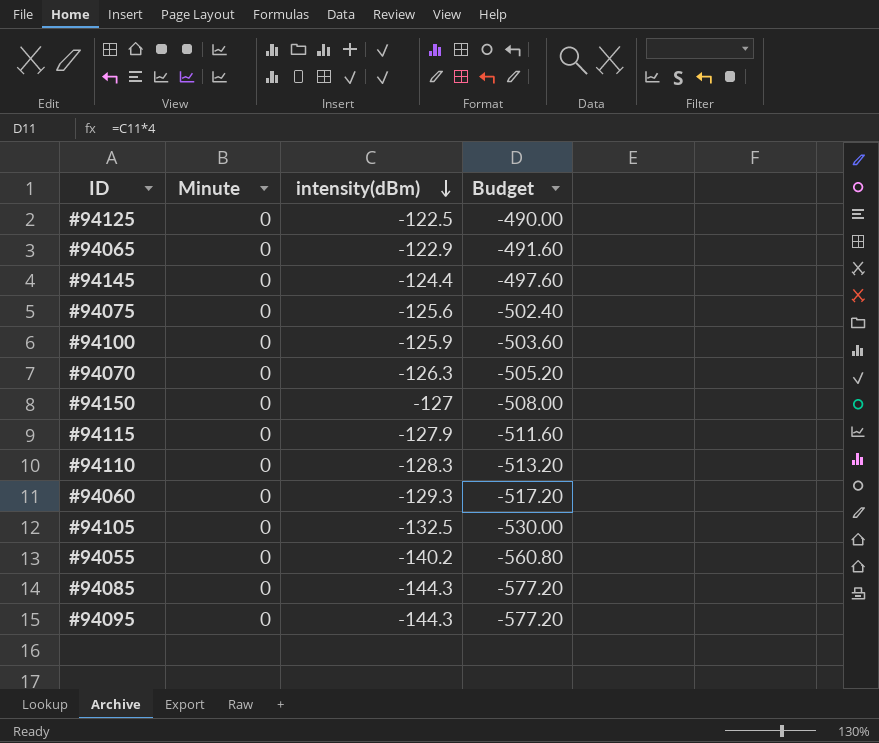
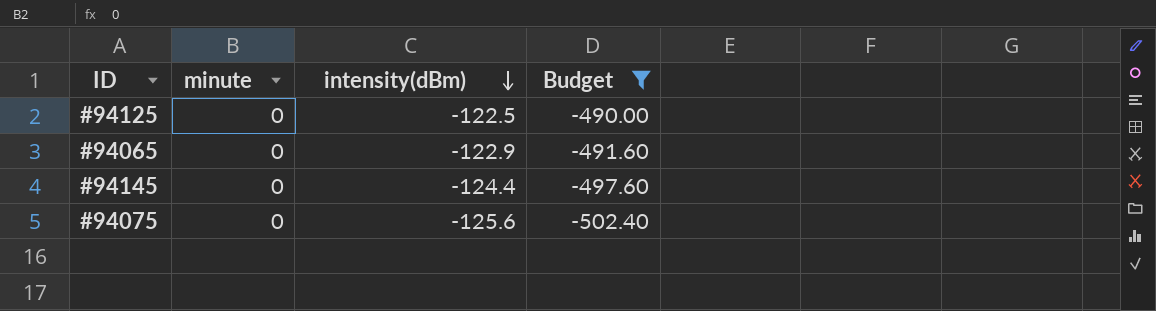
filter: none -> Budget >= -502.40
column name: Minute -> minute

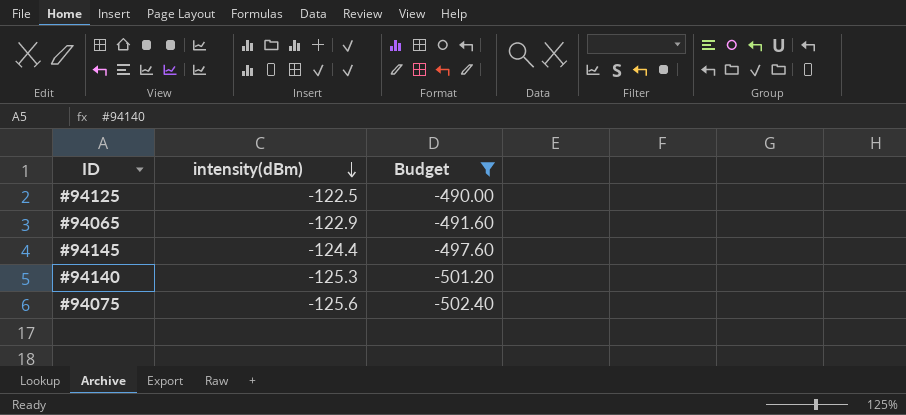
column minute | position: 2 -> none
row #94140: none -> -125.3 | -501.20

